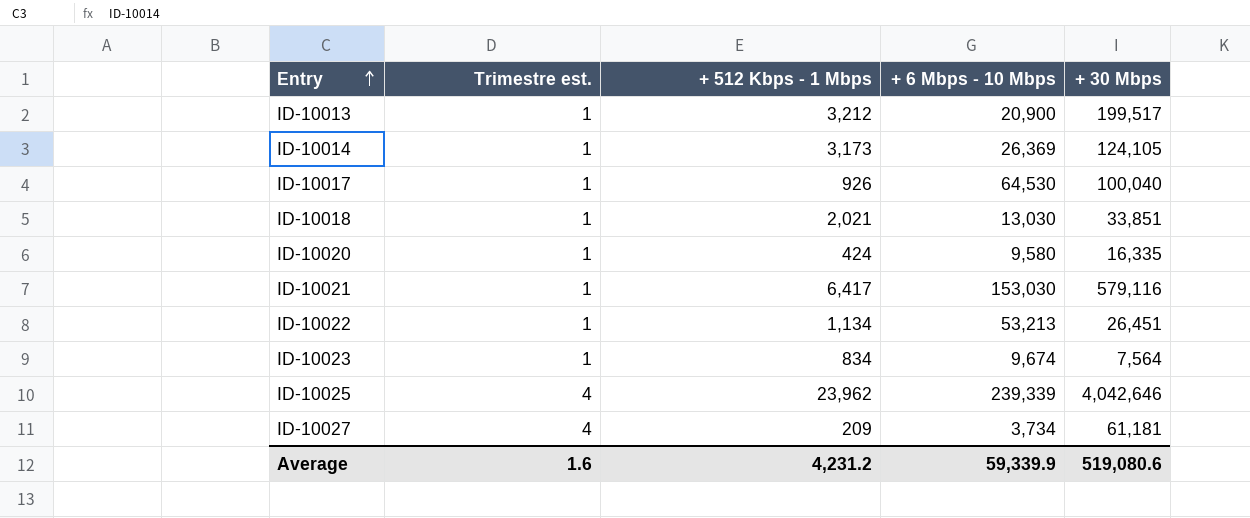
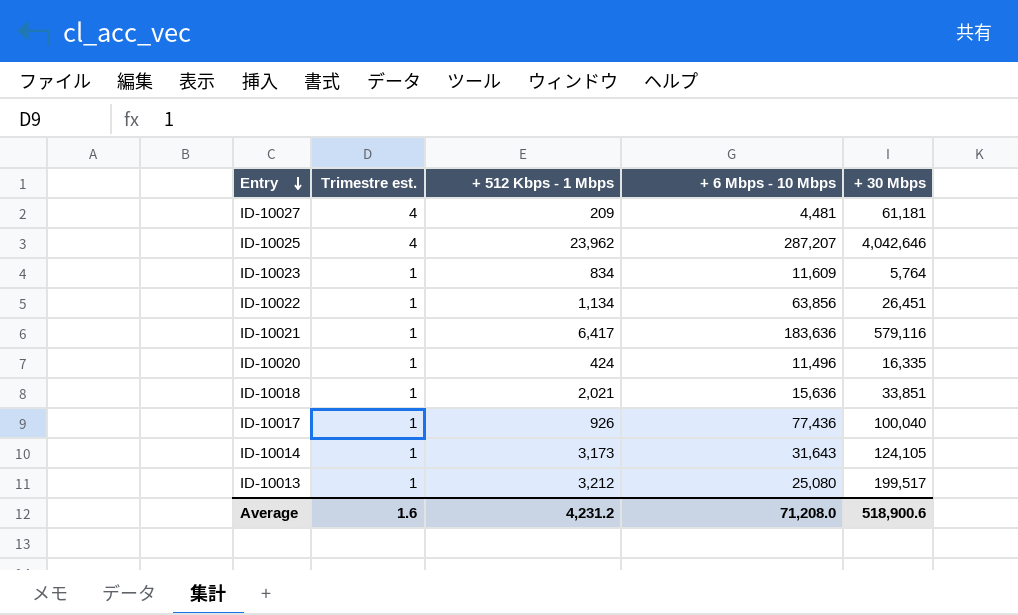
row order: Entry ascending -> Entry descending
ID-10027 | + 6 Mbps - 10 Mbps: 3,734 -> 4,481
ID-10025 | + 6 Mbps - 10 Mbps: 239,339 -> 287,207
ID-10023 | + 6 Mbps - 10 Mbps: 9,674 -> 11,609
ID-10023 | + 30 Mbps: 7,564 -> 5,764
ID-10022 | + 6 Mbps - 10 Mbps: 53,213 -> 63,856
ID-10021 | + 6 Mbps - 10 Mbps: 153,030 -> 183,636
ID-10020 | + 6 Mbps - 10 Mbps: 9,580 -> 11,496
ID-10018 | + 6 Mbps - 10 Mbps: 13,030 -> 15,636
ID-10017 | + 6 Mbps - 10 Mbps: 64,530 -> 77,436
ID-10014 | + 6 Mbps - 10 Mbps: 26,369 -> 31,643
ID-10013 | + 6 Mbps - 10 Mbps: 20,900 -> 25,080
Average | + 6 Mbps - 10 Mbps: 59,339.9 -> 71,208.0
Average | + 30 Mbps: 519,080.6 -> 518,900.6

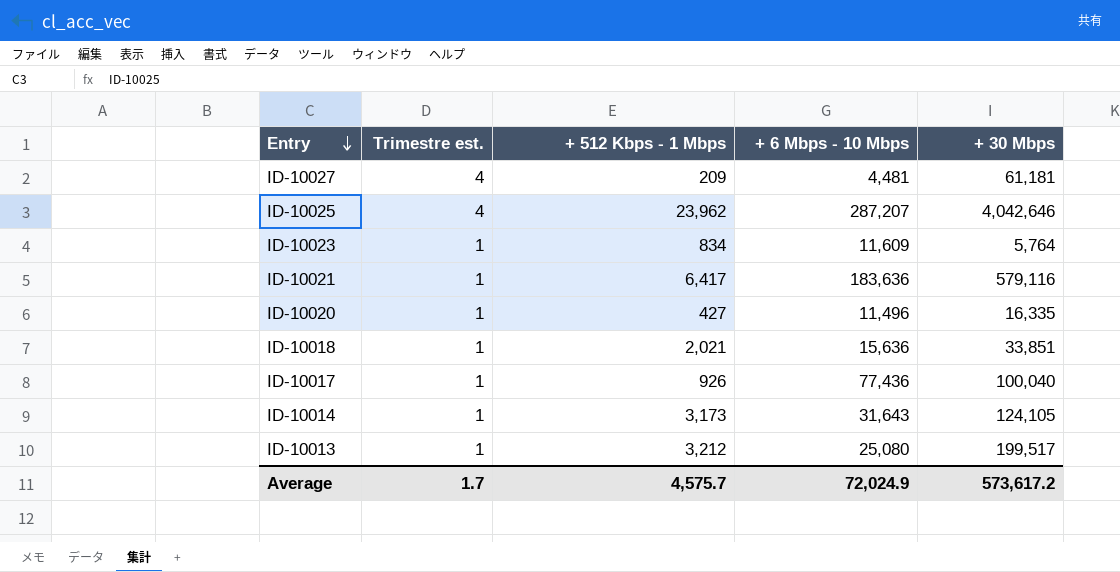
row ID-10022: 1 | 1,134 | 63,856 | 26,451 -> none
ID-10020 | + 512 Kbps - 1 Mbps: 424 -> 427
Average | Trimestre est.: 1.6 -> 1.7
Average | + 512 Kbps - 1 Mbps: 4,231.2 -> 4,575.7
Average | + 6 Mbps - 10 Mbps: 71,208.0 -> 72,024.9
Average | + 30 Mbps: 518,900.6 -> 573,617.2

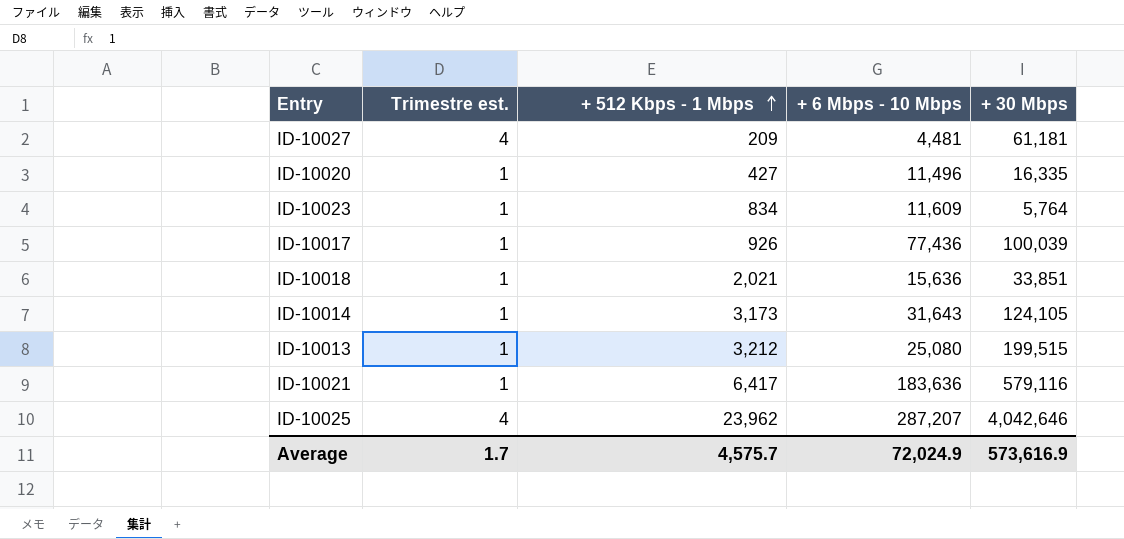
row order: Entry descending -> + 512 Kbps - 1 Mbps ascending
ID-10017 | + 30 Mbps: 100,040 -> 100,039
ID-10013 | + 30 Mbps: 199,517 -> 199,515
Average | + 30 Mbps: 573,617.2 -> 573,616.9

